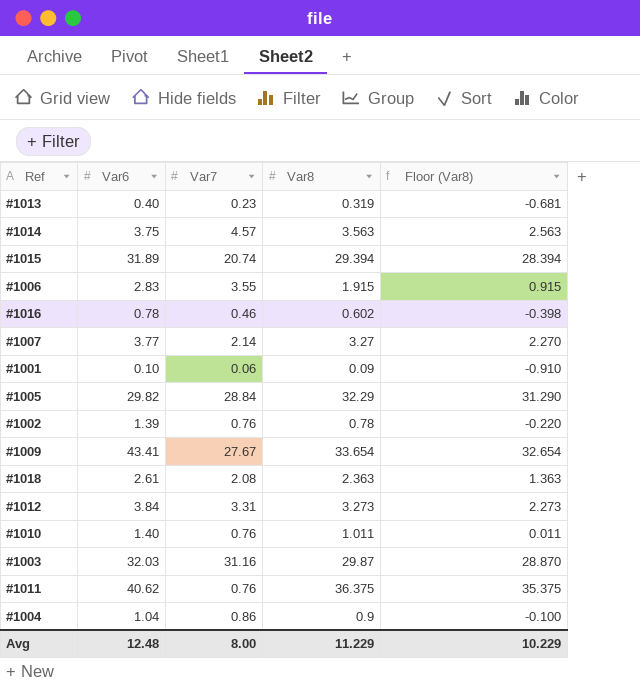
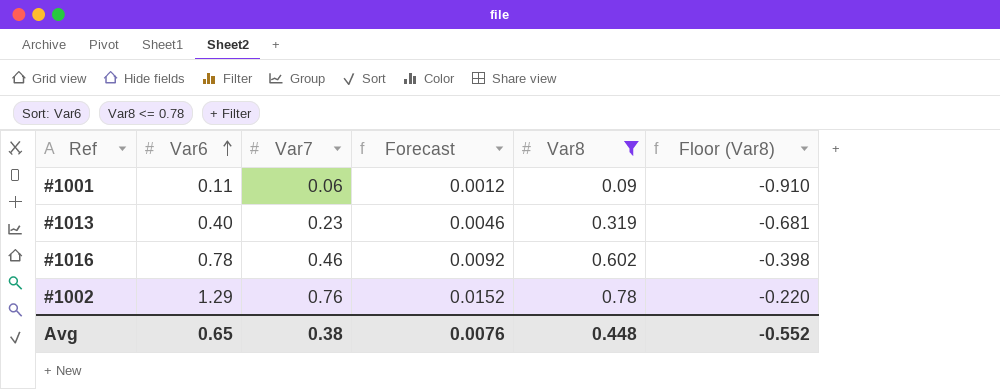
filter: none -> Var8 <= 0.78
row order: none -> Var6 ascending
column Forecast | formula: none -> [Var7] * 0.02
#1001 | Var6: 0.10 -> 0.11
#1002 | Var6: 1.39 -> 1.29
Avg | Var6: 12.48 -> 0.65
Avg | Var7: 8.00 -> 0.38
Avg | Var8: 11.229 -> 0.448
Avg | Floor (Var8): 10.229 -> -0.552

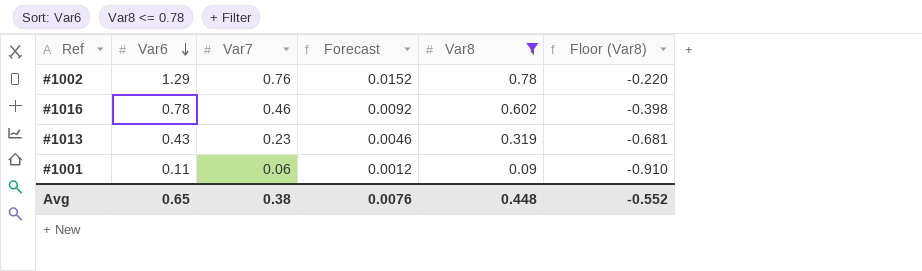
row order: Var6 ascending -> Var6 descending
#1013 | Var6: 0.40 -> 0.43

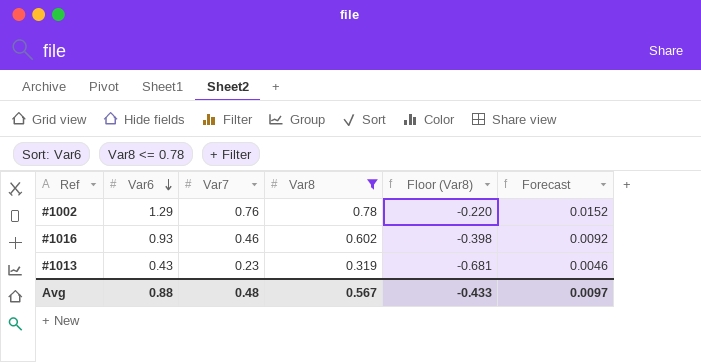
column Forecast | position: 4 -> 6
row #1001: 0.11 | 0.06 | 0.0012 | 0.09 | -0.910 -> none
#1016 | Var6: 0.78 -> 0.93
Avg | Var6: 0.65 -> 0.88
Avg | Var7: 0.38 -> 0.48
Avg | Var8: 0.448 -> 0.567
Avg | Floor (Var8): -0.552 -> -0.433
Avg | Forecast: 0.0076 -> 0.0097

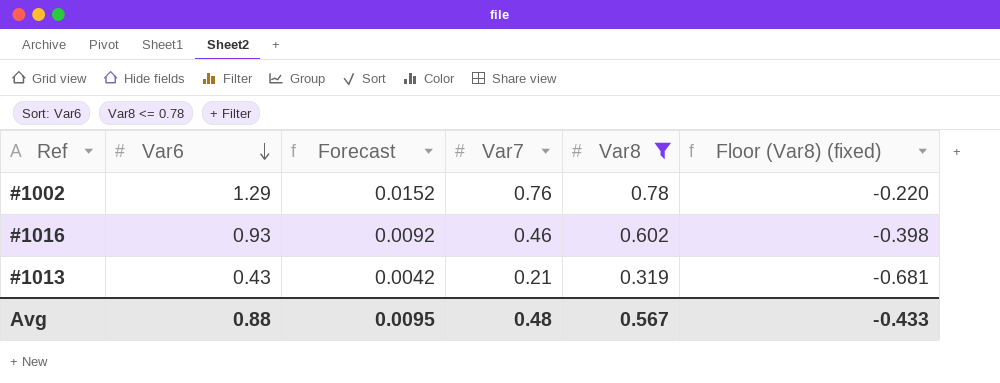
column Forecast | position: 6 -> 3
column name: Floor (Var8) -> Floor (Var8) (fixed)
#1013 | Forecast: 0.0046 -> 0.0042
#1013 | Var7: 0.23 -> 0.21
Avg | Forecast: 0.0097 -> 0.0095

